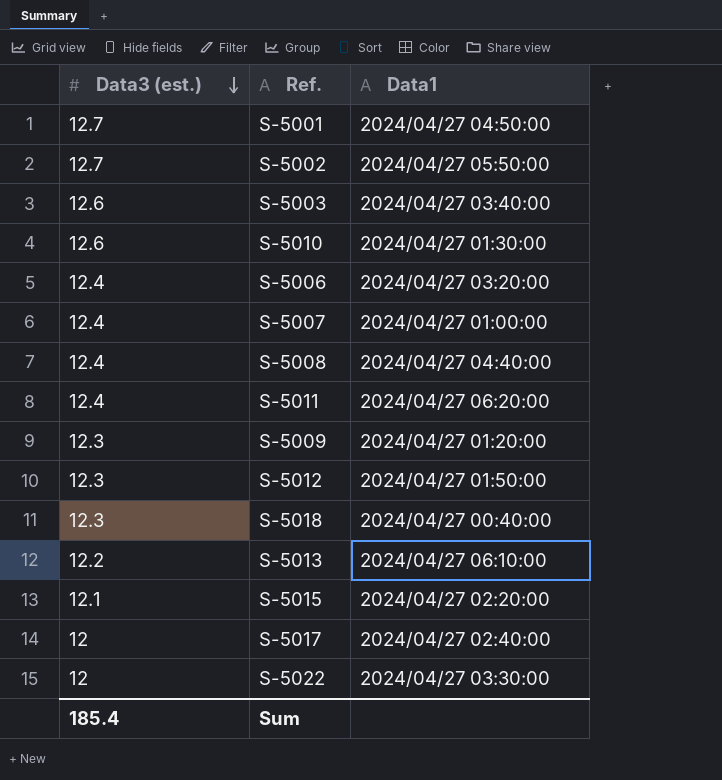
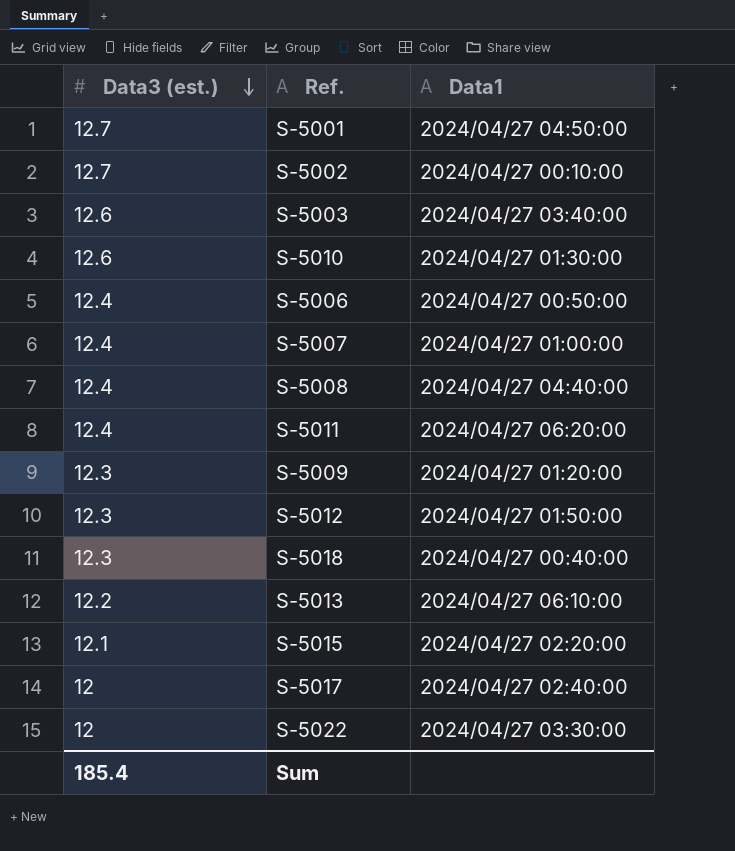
S-5002 | Data1: 2024/04/27 05:50:00 -> 2024/04/27 00:10:00
S-5006 | Data1: 2024/04/27 03:20:00 -> 2024/04/27 00:50:00

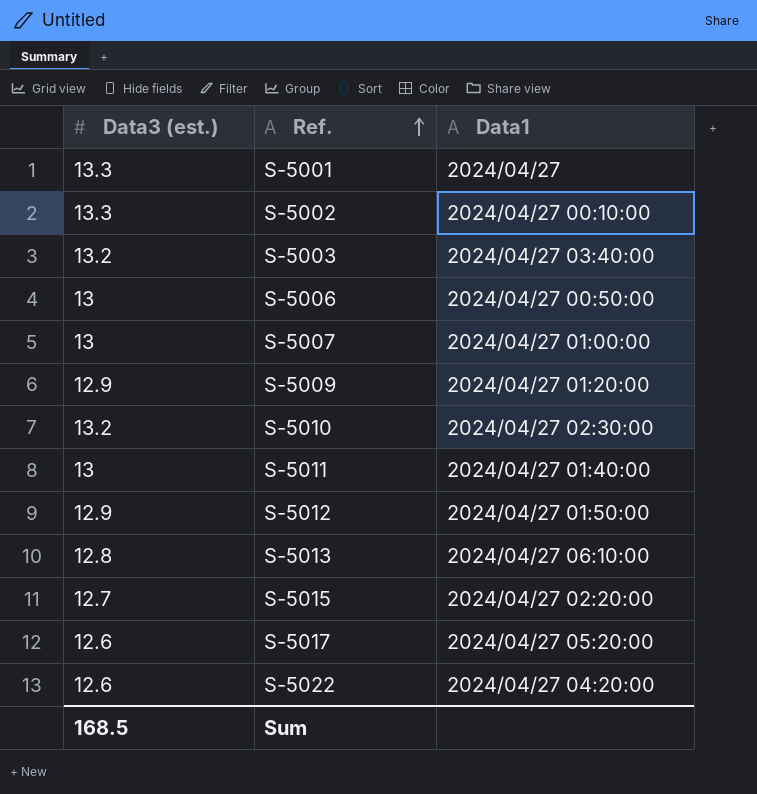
row order: Data3 (est.) descending -> Ref. ascending
row S-5008: 12.4 | 2024/04/27 04:40:00 -> none
row S-5018: 12.3 | 2024/04/27 00:40:00 -> none
S-5001 | Data3 (est.): 12.7 -> 13.3
S-5001 | Data1: 2024/04/27 04:50:00 -> 2024/04/27
S-5002 | Data3 (est.): 12.7 -> 13.3
S-5003 | Data3 (est.): 12.6 -> 13.2
S-5006 | Data3 (est.): 12.4 -> 13
S-5007 | Data3 (est.): 12.4 -> 13
S-5009 | Data3 (est.): 12.3 -> 12.9
S-5010 | Data3 (est.): 12.6 -> 13.2
S-5010 | Data1: 2024/04/27 01:30:00 -> 2024/04/27 02:30:00
S-5011 | Data3 (est.): 12.4 -> 13
S-5011 | Data1: 2024/04/27 06:20:00 -> 2024/04/27 01:40:00
S-5012 | Data3 (est.): 12.3 -> 12.9
S-5013 | Data3 (est.): 12.2 -> 12.8
S-5015 | Data3 (est.): 12.1 -> 12.7
S-5017 | Data3 (est.): 12 -> 12.6
S-5017 | Data1: 2024/04/27 02:40:00 -> 2024/04/27 05:20:00
S-5022 | Data3 (est.): 12 -> 12.6
S-5022 | Data1: 2024/04/27 03:30:00 -> 2024/04/27 04:20:00
Sum | Data3 (est.): 185.4 -> 168.5

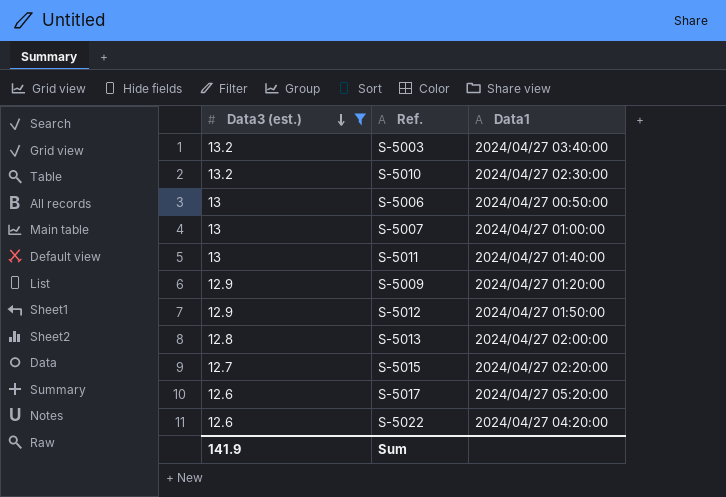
filter: none -> Data3 (est.) != 13.3
row order: Ref. ascending -> Data3 (est.) descending
S-5013 | Data1: 2024/04/27 06:10:00 -> 2024/04/27 02:00:00
Sum | Data3 (est.): 168.5 -> 141.9

